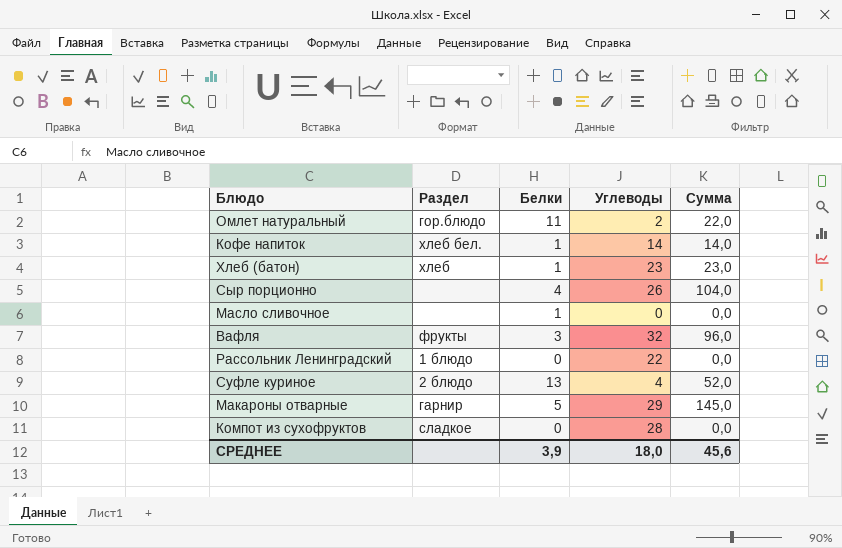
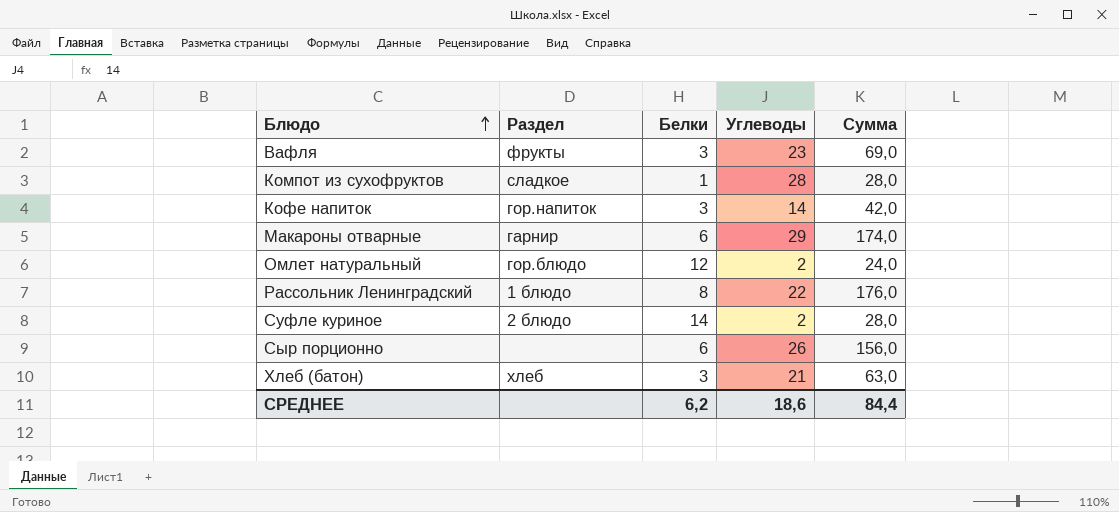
row order: none -> Блюдо ascending
row Масло сливочное: none | 1 | 0 | 0,0 -> none
Вафля | Углеводы: 32 -> 23
Вафля | Сумма: 96,0 -> 69,0
Компот из сухофруктов | Белки: 0 -> 1
Компот из сухофруктов | Сумма: 0,0 -> 28,0
Кофе напиток | Раздел: хлеб бел. -> гор.напиток
Кофе напиток | Белки: 1 -> 3
Кофе напиток | Сумма: 14,0 -> 42,0
Макароны отварные | Белки: 5 -> 6
Макароны отварные | Сумма: 145,0 -> 174,0
Омлет натуральный | Белки: 11 -> 12
Омлет натуральный | Сумма: 22,0 -> 24,0
Рассольник Ленинградский | Белки: 0 -> 8
Рассольник Ленинградский | Сумма: 0,0 -> 176,0
Суфле куриное | Белки: 13 -> 14
Суфле куриное | Углеводы: 4 -> 2
Суфле куриное | Сумма: 52,0 -> 28,0
Сыр порционно | Белки: 4 -> 6
Сыр порционно | Сумма: 104,0 -> 156,0
Хлеб (батон) | Белки: 1 -> 3
Хлеб (батон) | Углеводы: 23 -> 21
Хлеб (батон) | Сумма: 23,0 -> 63,0
СРЕДНЕЕ | Белки: 3,9 -> 6,2
СРЕДНЕЕ | Углеводы: 18,0 -> 18,6
СРЕДНЕЕ | Сумма: 45,6 -> 84,4

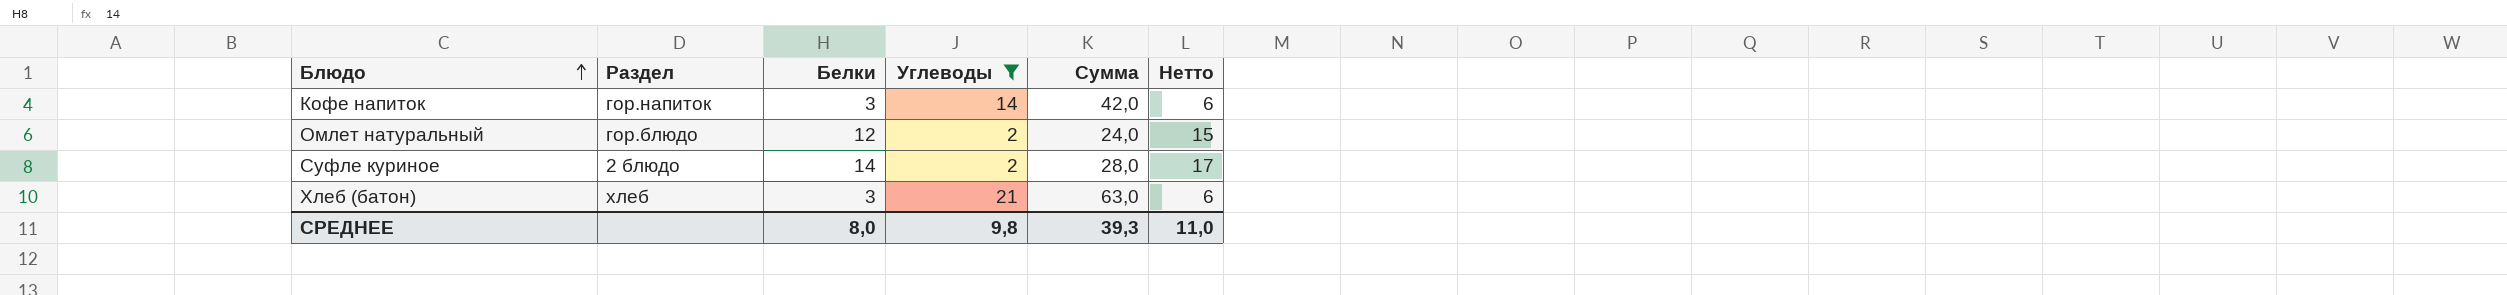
filter: none -> Углеводы <= 21
column Нетто | formula: none -> [Белки] + 3
СРЕДНЕЕ | Белки: 6,2 -> 8,0
СРЕДНЕЕ | Углеводы: 18,6 -> 9,8
СРЕДНЕЕ | Сумма: 84,4 -> 39,3

